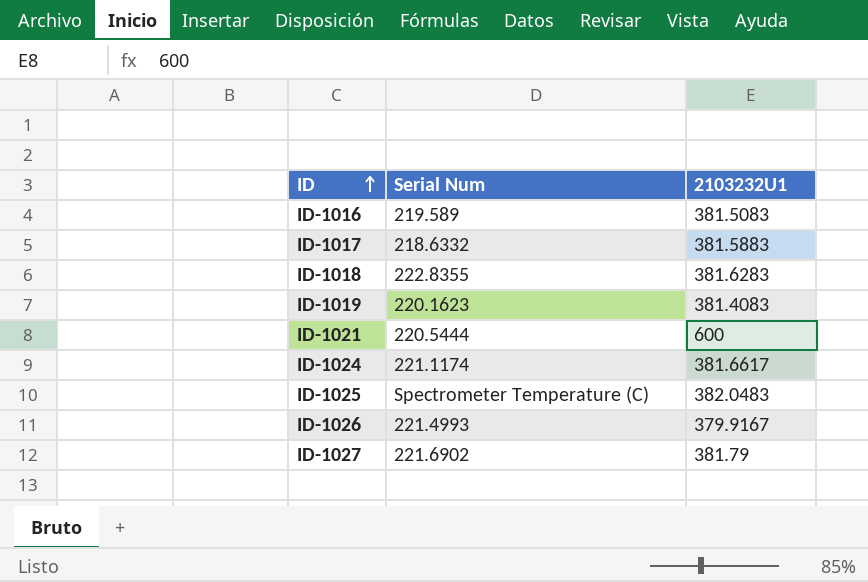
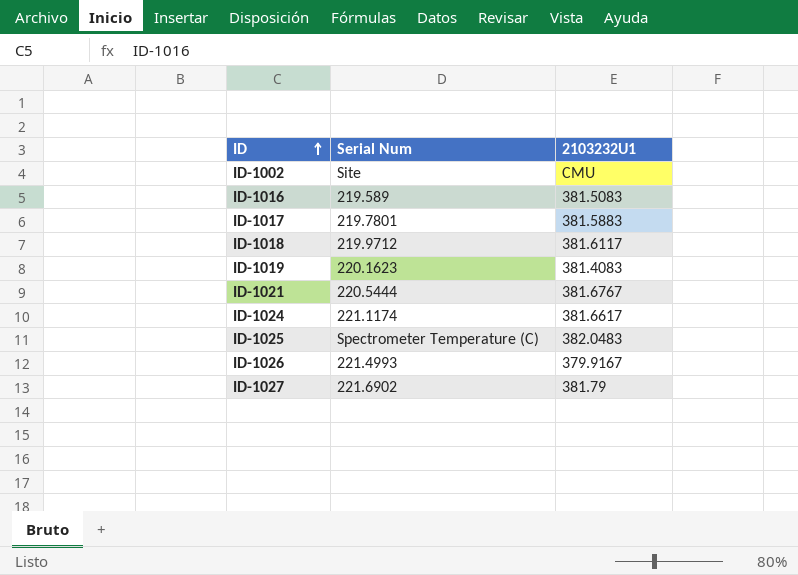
row ID-1002: none -> Site | CMU
ID-1017 | Serial Num: 218.6332 -> 219.7801
ID-1018 | Serial Num: 222.8355 -> 219.9712
ID-1018 | 2103232U1: 381.6283 -> 381.6117
ID-1021 | 2103232U1: 600 -> 381.6767

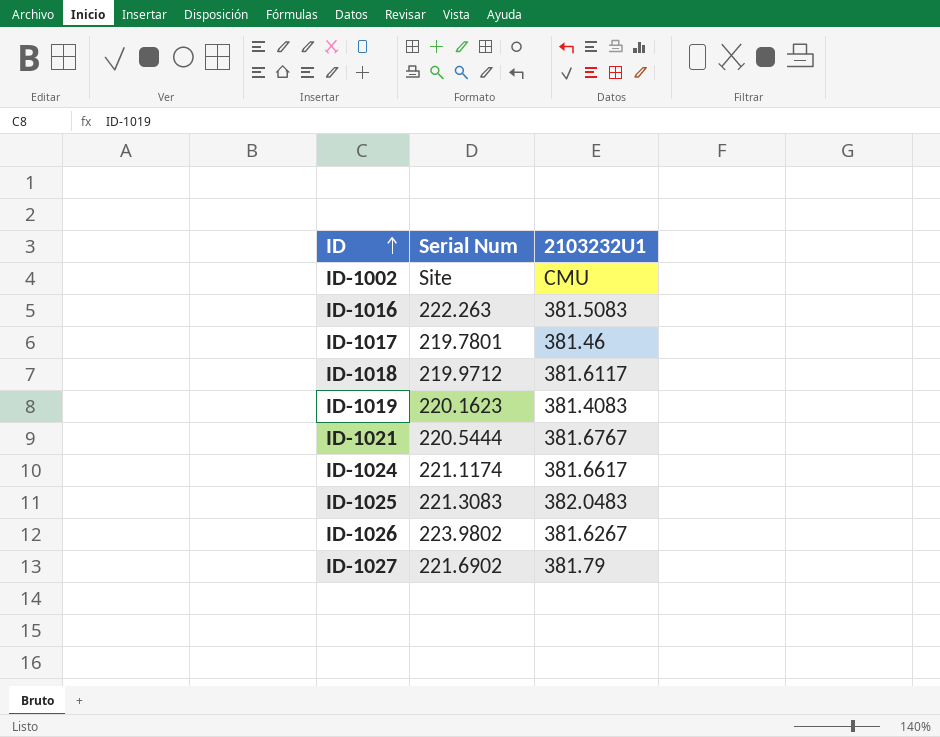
ID-1016 | Serial Num: 219.589 -> 222.263
ID-1017 | 2103232U1: 381.5883 -> 381.46
ID-1025 | Serial Num: Spectrometer Temperature (C) -> 221.3083
ID-1026 | Serial Num: 221.4993 -> 223.9802
ID-1026 | 2103232U1: 379.9167 -> 381.6267

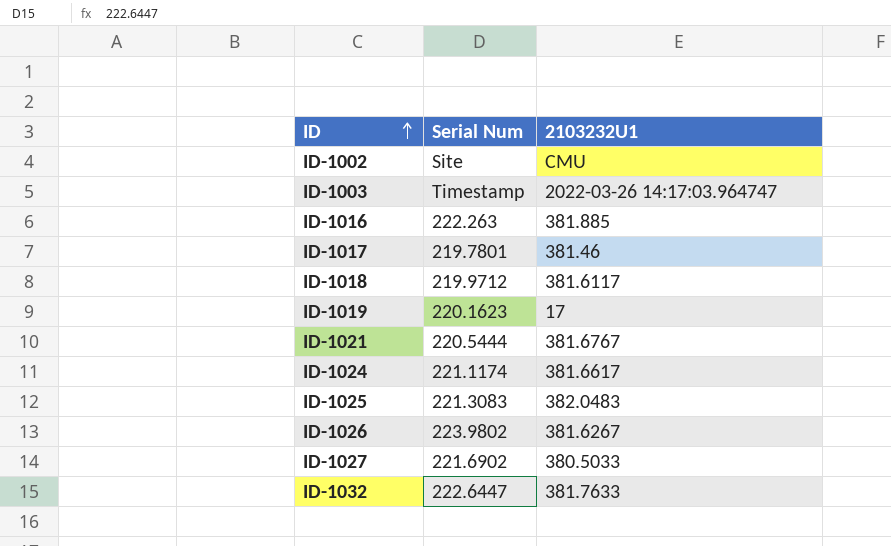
row ID-1003: none -> Timestamp | 2022-03-26 14:17:03.964747
ID-1016 | 2103232U1: 381.5083 -> 381.885
ID-1019 | 2103232U1: 381.4083 -> 17
ID-1027 | 2103232U1: 381.79 -> 380.5033
row ID-1032: none -> 222.6447 | 381.7633

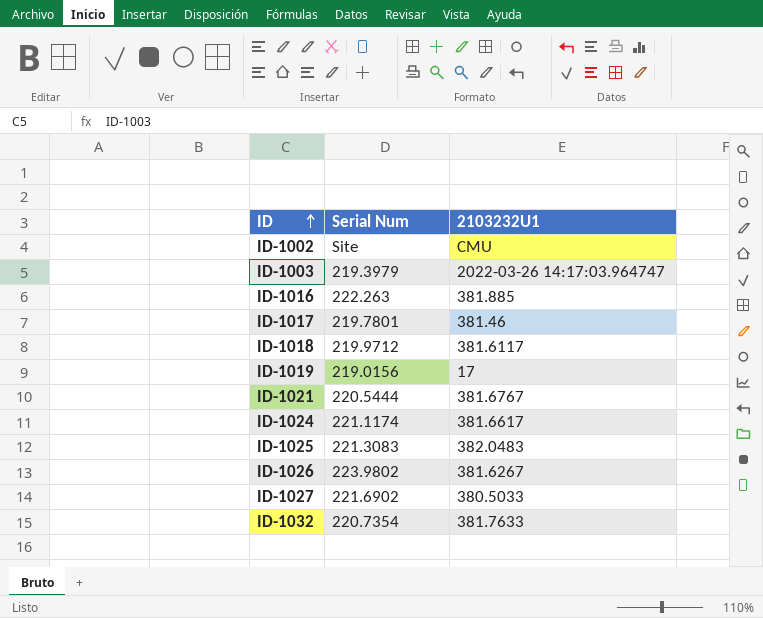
ID-1003 | Serial Num: Timestamp -> 219.3979
ID-1019 | Serial Num: 220.1623 -> 219.0156
ID-1032 | Serial Num: 222.6447 -> 220.7354

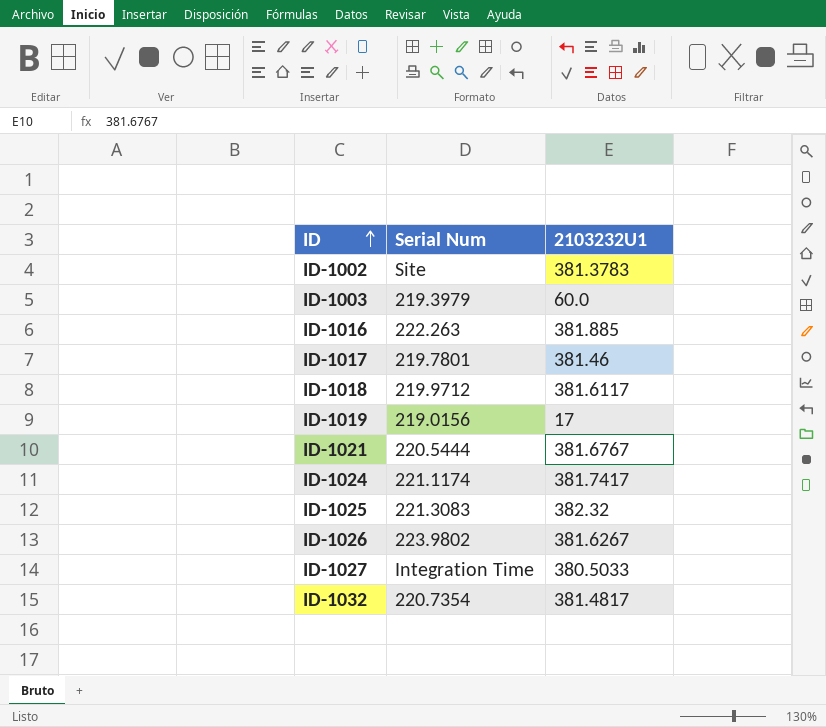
ID-1002 | 2103232U1: CMU -> 381.3783
ID-1003 | 2103232U1: 2022-03-26 14:17:03.964747 -> 60.0
ID-1024 | 2103232U1: 381.6617 -> 381.7417
ID-1025 | 2103232U1: 382.0483 -> 382.32
ID-1027 | Serial Num: 221.6902 -> Integration Time
ID-1032 | 2103232U1: 381.7633 -> 381.4817

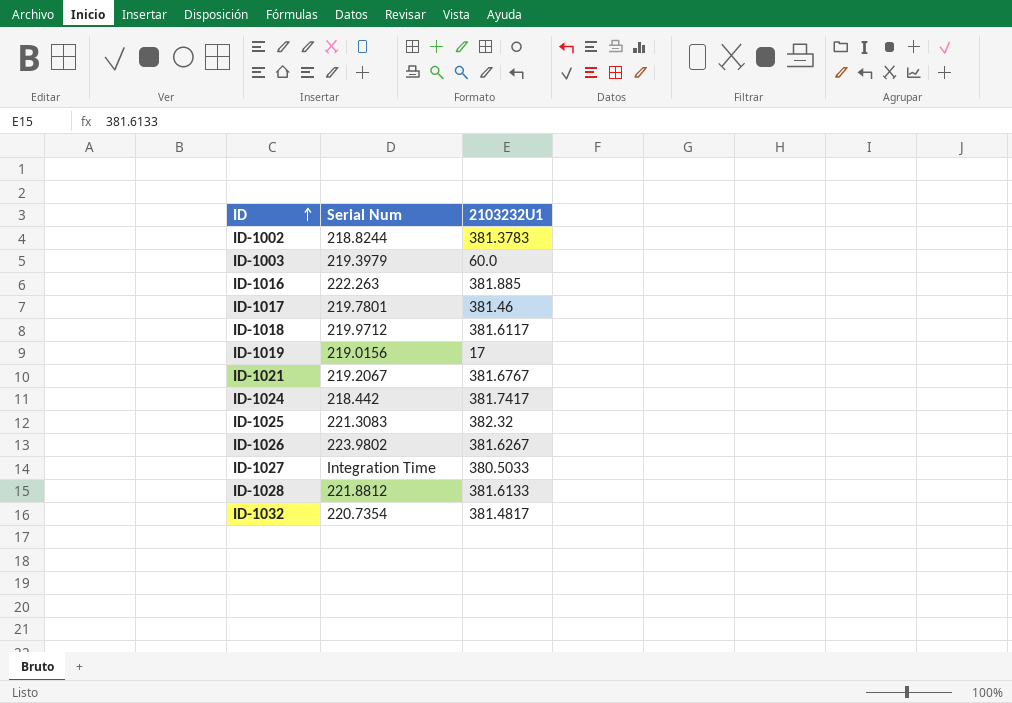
ID-1002 | Serial Num: Site -> 218.8244
ID-1021 | Serial Num: 220.5444 -> 219.2067
ID-1024 | Serial Num: 221.1174 -> 218.442
row ID-1028: none -> 221.8812 | 381.6133

